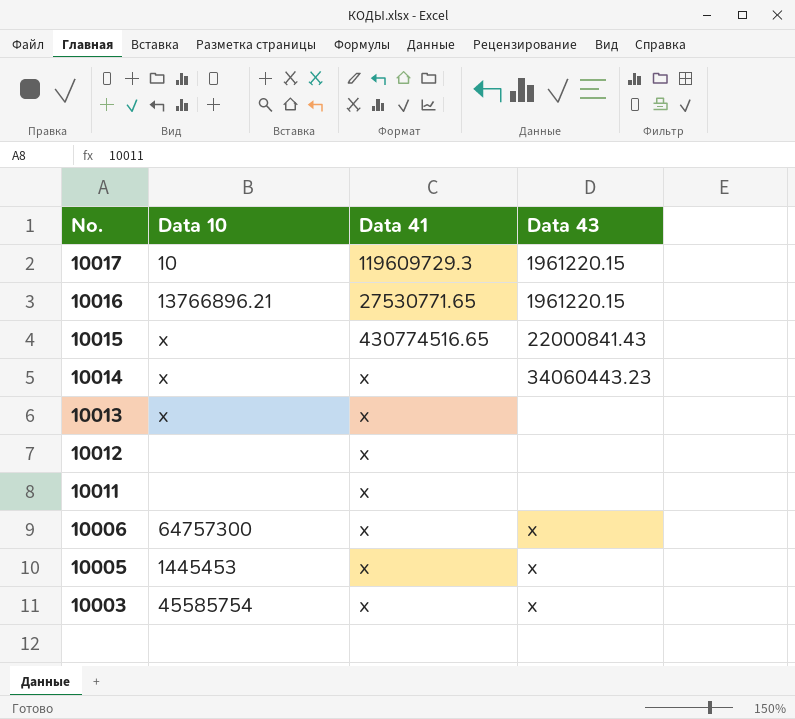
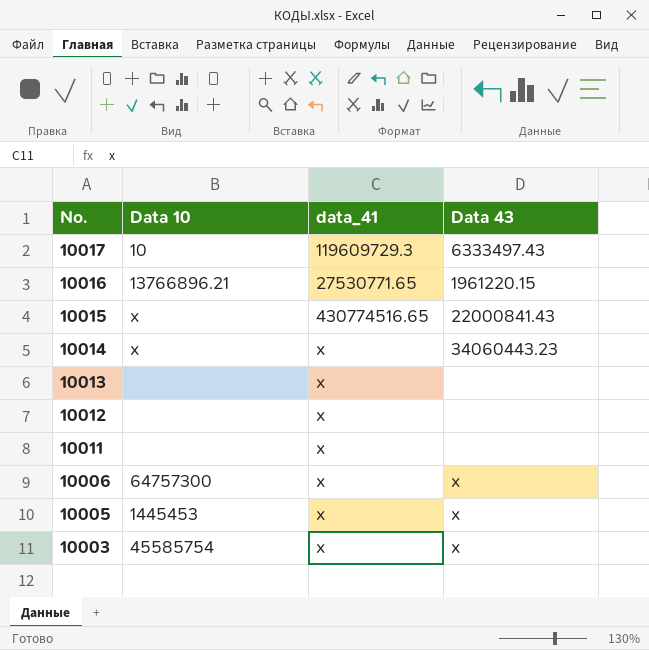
column name: Data 41 -> data_41
10017 | Data 43: 1961220.15 -> 6333497.43
10013 | Data 10: х -> none

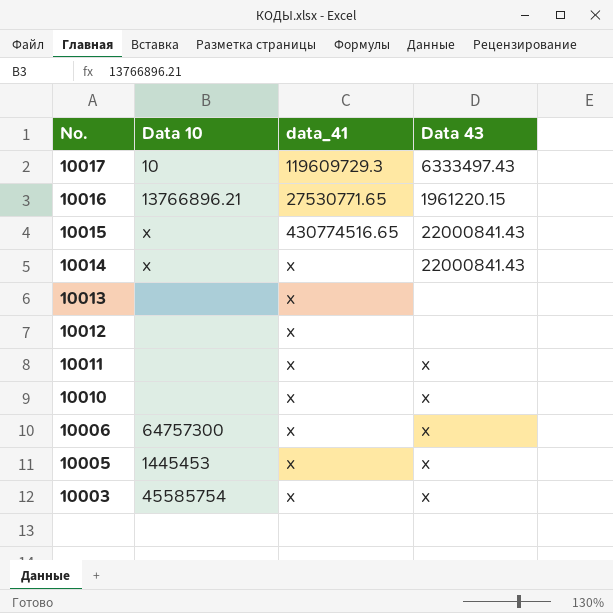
10014 | Data 43: 34060443.23 -> 22000841.43
10011 | Data 43: none -> х
row 10010: none -> none | х | х

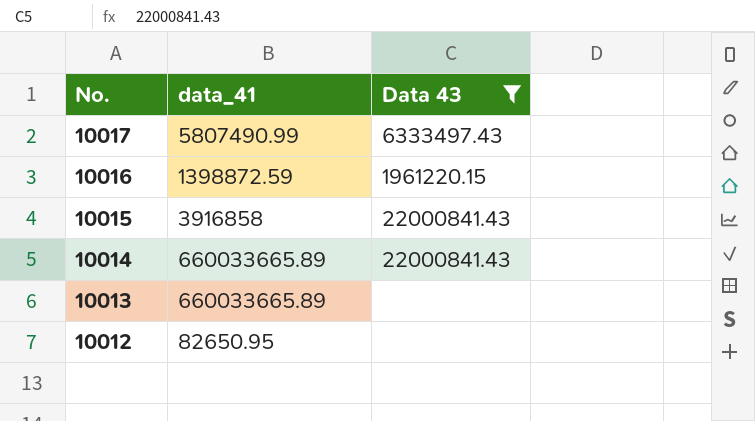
filter: none -> Data 43 != х
column Data 10 | position: 2 -> none
10017 | data_41: 119609729.3 -> 5807490.99
10016 | data_41: 27530771.65 -> 1398872.59
10015 | data_41: 430774516.65 -> 3916858
10014 | data_41: х -> 660033665.89
10013 | data_41: х -> 660033665.89
10012 | data_41: х -> 82650.95

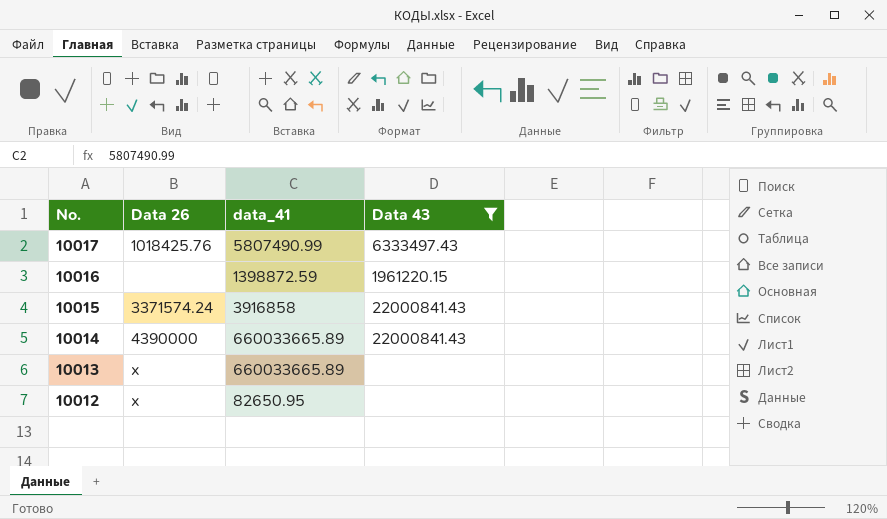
column Data 26 | position: none -> 2

